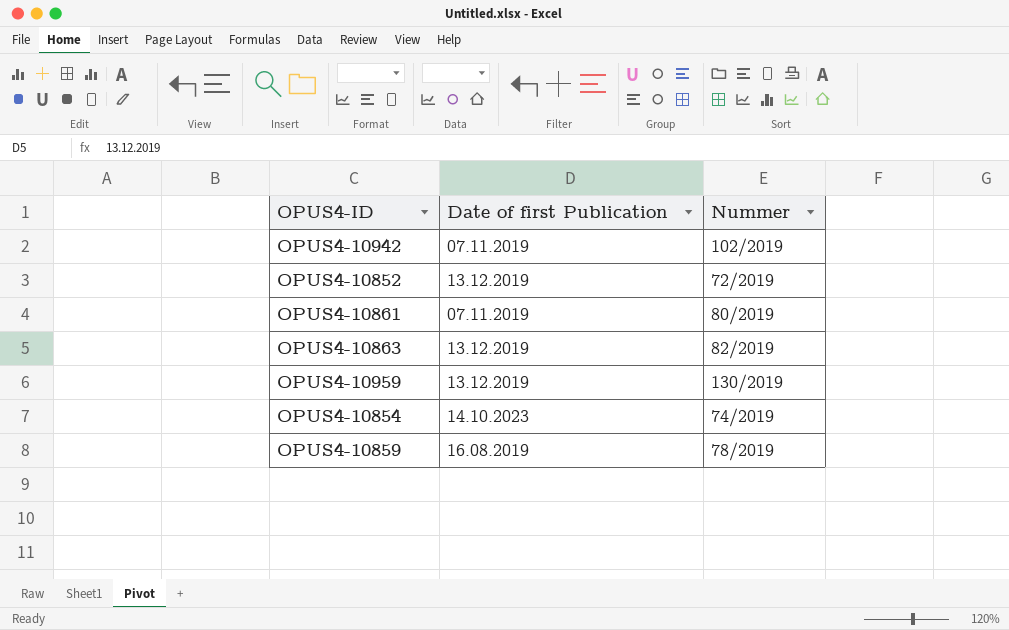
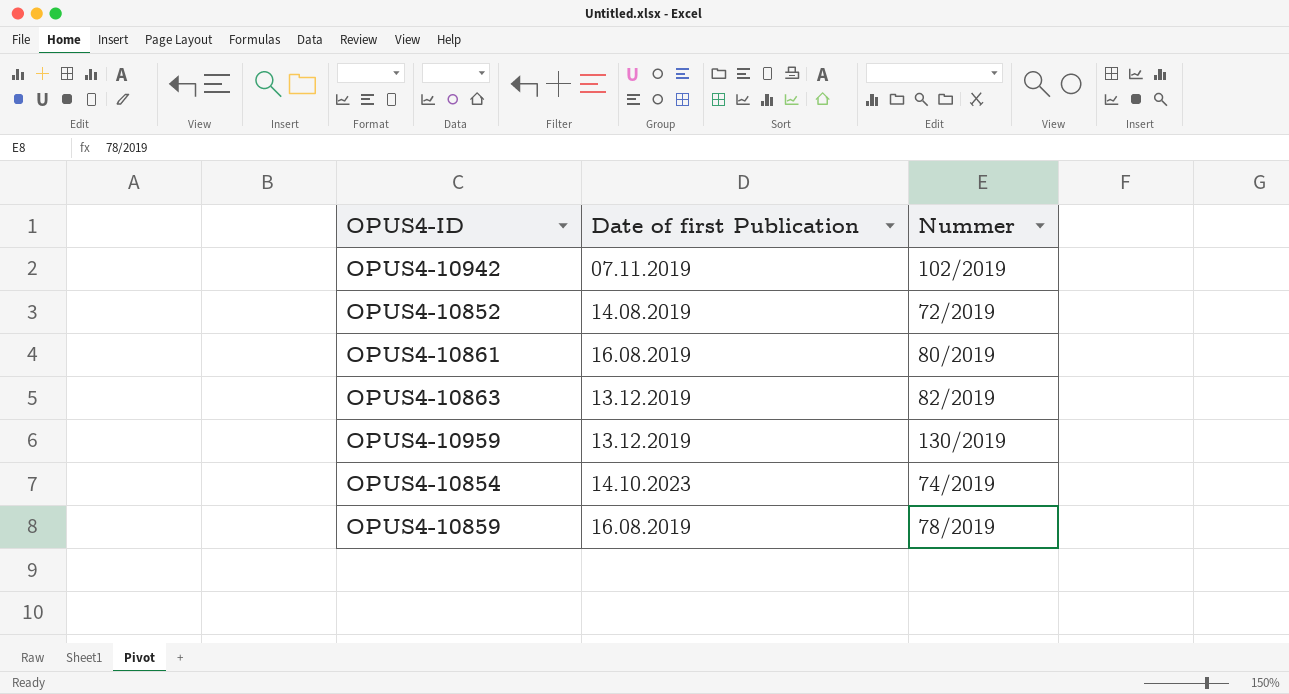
OPUS4-10852 | Date of first Publication: 13.12.2019 -> 14.08.2019
OPUS4-10861 | Date of first Publication: 07.11.2019 -> 16.08.2019

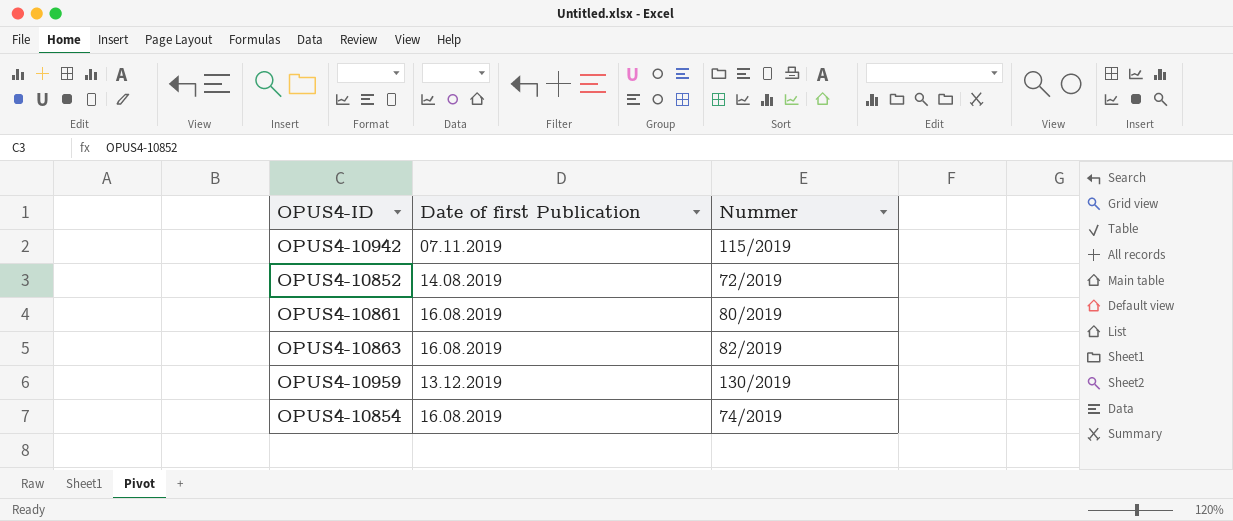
row OPUS4-10859: 16.08.2019 | 78/2019 -> none
OPUS4-10942 | Nummer: 102/2019 -> 115/2019
OPUS4-10863 | Date of first Publication: 13.12.2019 -> 16.08.2019
OPUS4-10854 | Date of first Publication: 14.10.2023 -> 16.08.2019

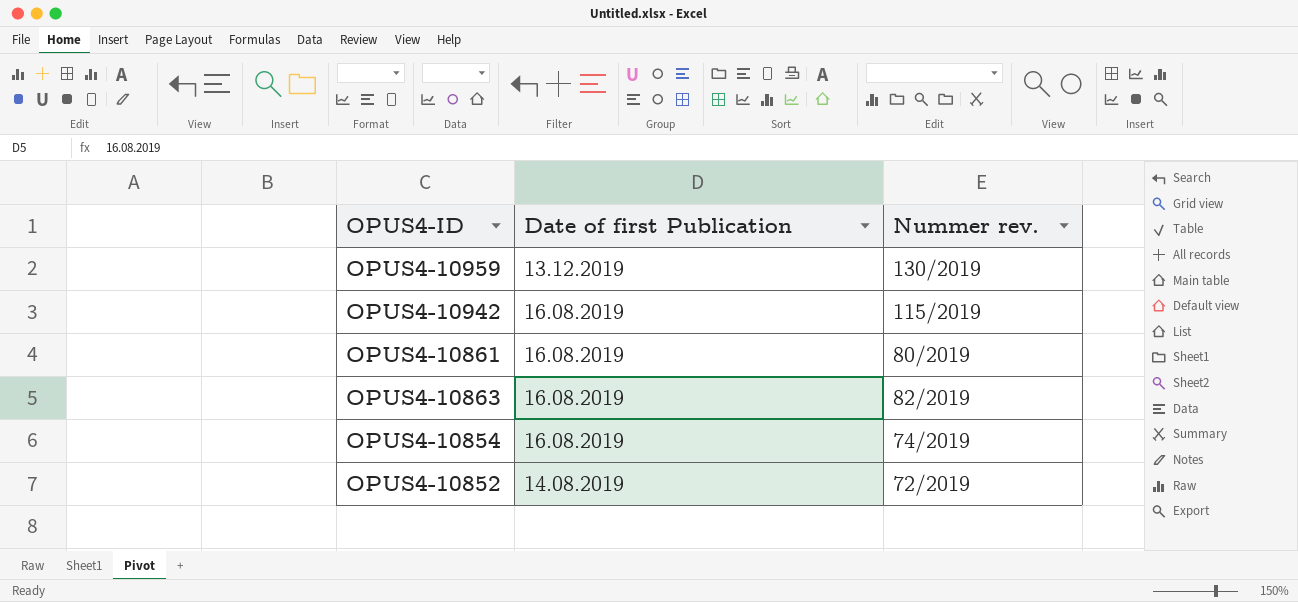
row order: none -> Date of first Publication descending
column name: Nummer -> Nummer rev.
OPUS4-10942 | Date of first Publication: 07.11.2019 -> 16.08.2019

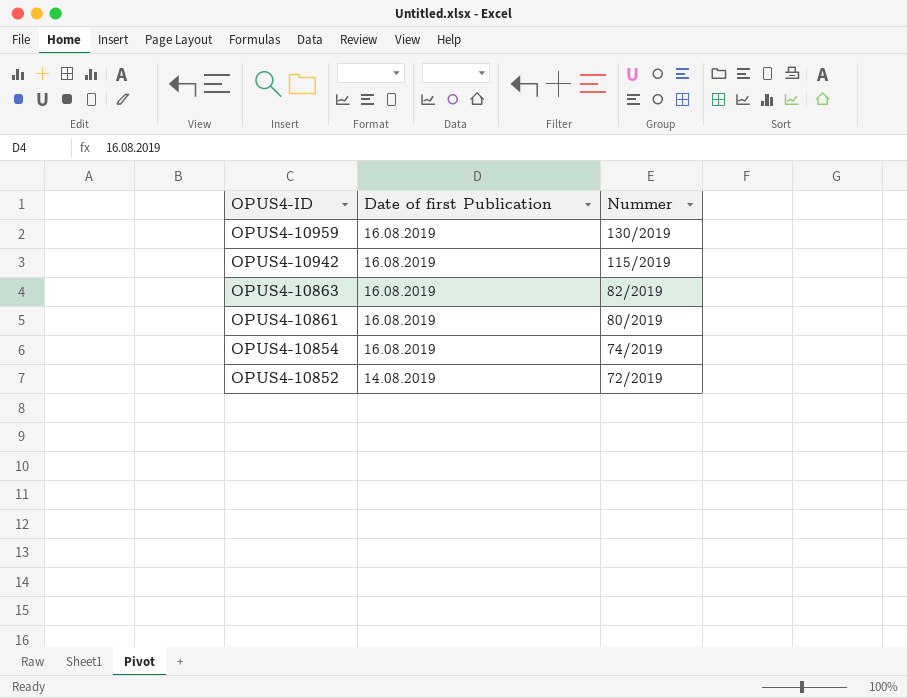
row order: Date of first Publication descending -> OPUS4-ID descending
column name: Nummer rev. -> Nummer
OPUS4-10959 | Date of first Publication: 13.12.2019 -> 16.08.2019

